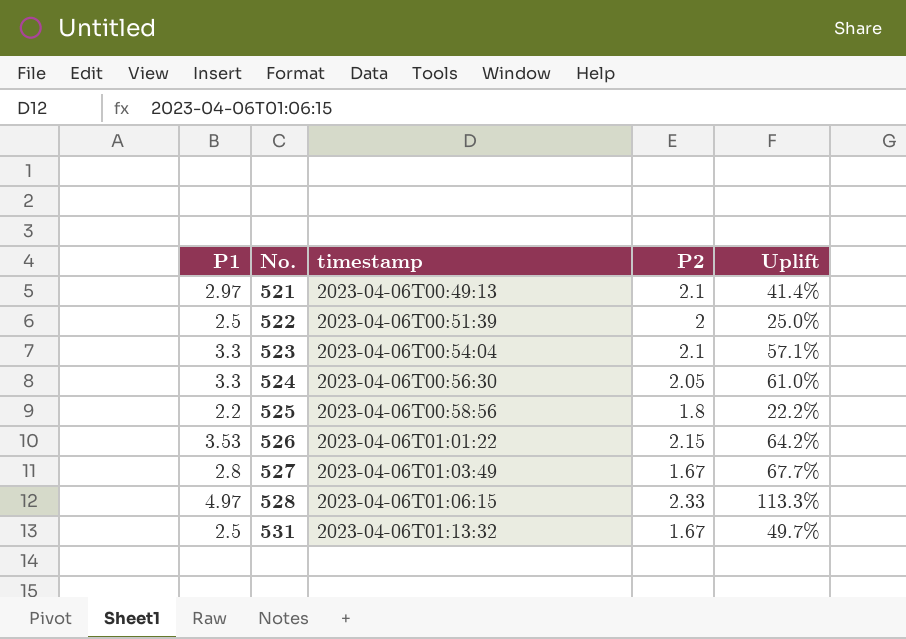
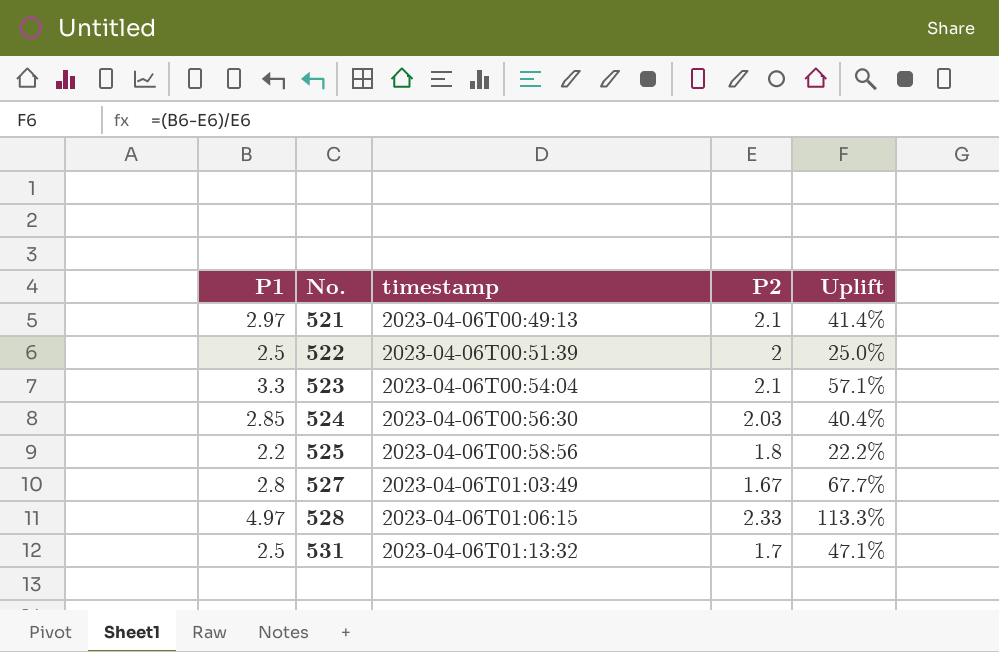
row 526: 3.53 | 2023-04-06T01:01:22 | 2.15 | 64.2% -> none
524 | P1: 3.3 -> 2.85
524 | P2: 2.05 -> 2.03
524 | Uplift: 61.0% -> 40.4%
531 | P2: 1.67 -> 1.7
531 | Uplift: 49.7% -> 47.1%

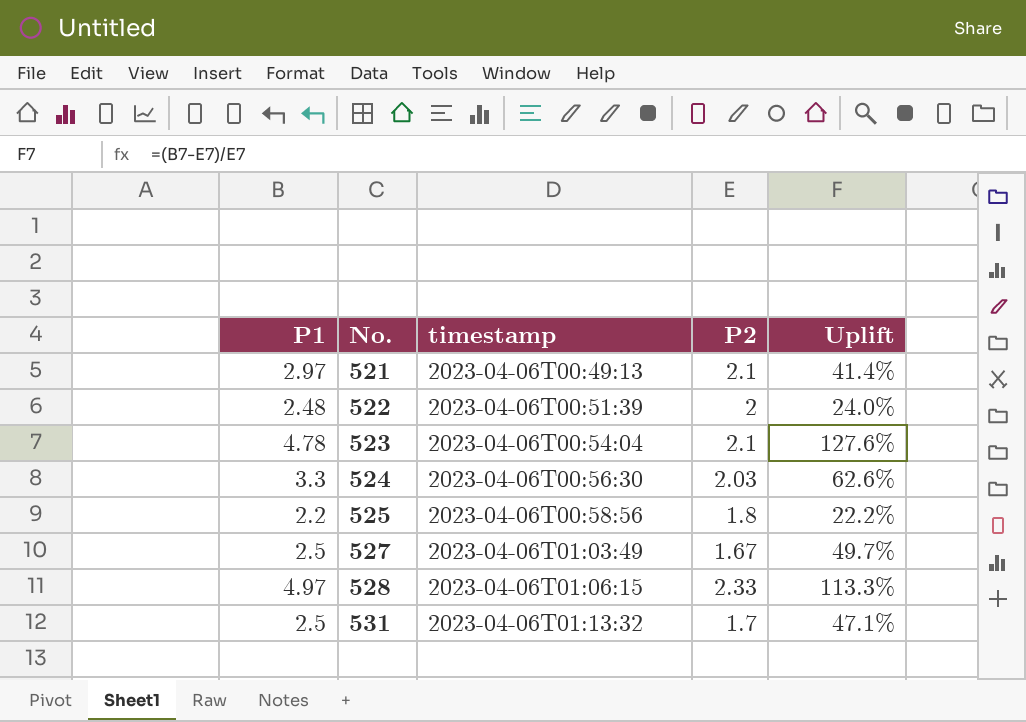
522 | P1: 2.5 -> 2.48
522 | Uplift: 25.0% -> 24.0%
523 | P1: 3.3 -> 4.78
523 | Uplift: 57.1% -> 127.6%
524 | P1: 2.85 -> 3.3
524 | Uplift: 40.4% -> 62.6%
527 | P1: 2.8 -> 2.5
527 | Uplift: 67.7% -> 49.7%

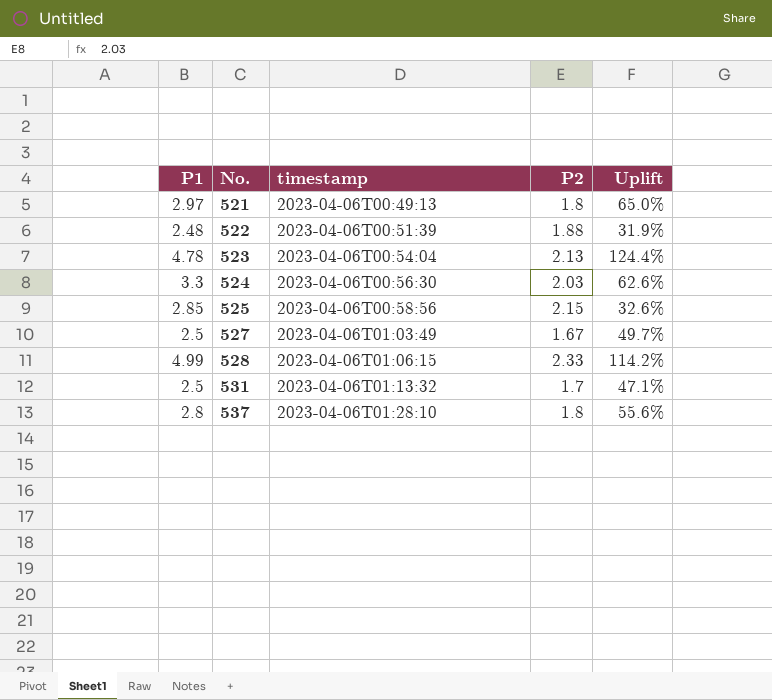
521 | P2: 2.1 -> 1.8
521 | Uplift: 41.4% -> 65.0%
522 | P2: 2 -> 1.88
522 | Uplift: 24.0% -> 31.9%
523 | P2: 2.1 -> 2.13
523 | Uplift: 127.6% -> 124.4%
525 | P1: 2.2 -> 2.85
525 | P2: 1.8 -> 2.15
525 | Uplift: 22.2% -> 32.6%
528 | P1: 4.97 -> 4.99
528 | Uplift: 113.3% -> 114.2%
row 537: none -> 2.8 | 2023-04-06T01:28:10 | 1.8 | 55.6%

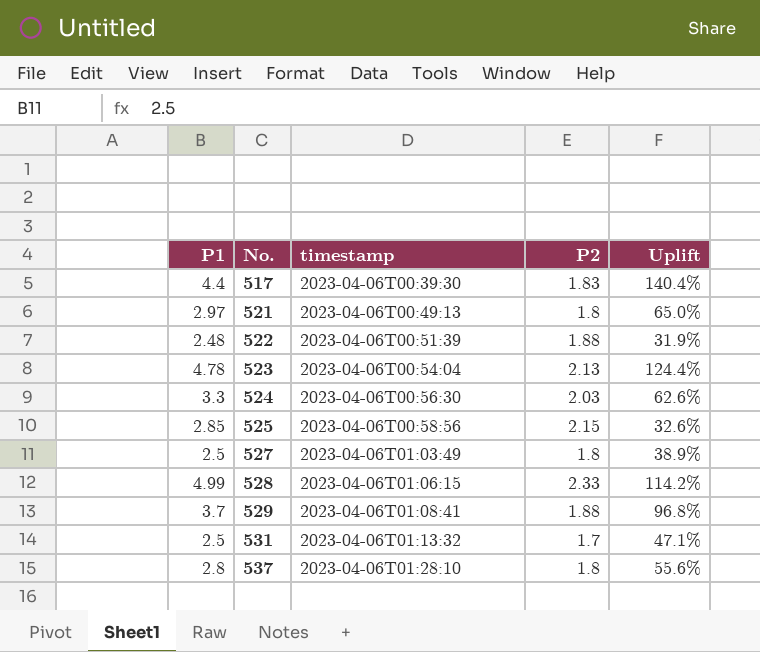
row 517: none -> 4.4 | 2023-04-06T00:39:30 | 1.83 | 140.4%
527 | P2: 1.67 -> 1.8
527 | Uplift: 49.7% -> 38.9%
row 529: none -> 3.7 | 2023-04-06T01:08:41 | 1.88 | 96.8%

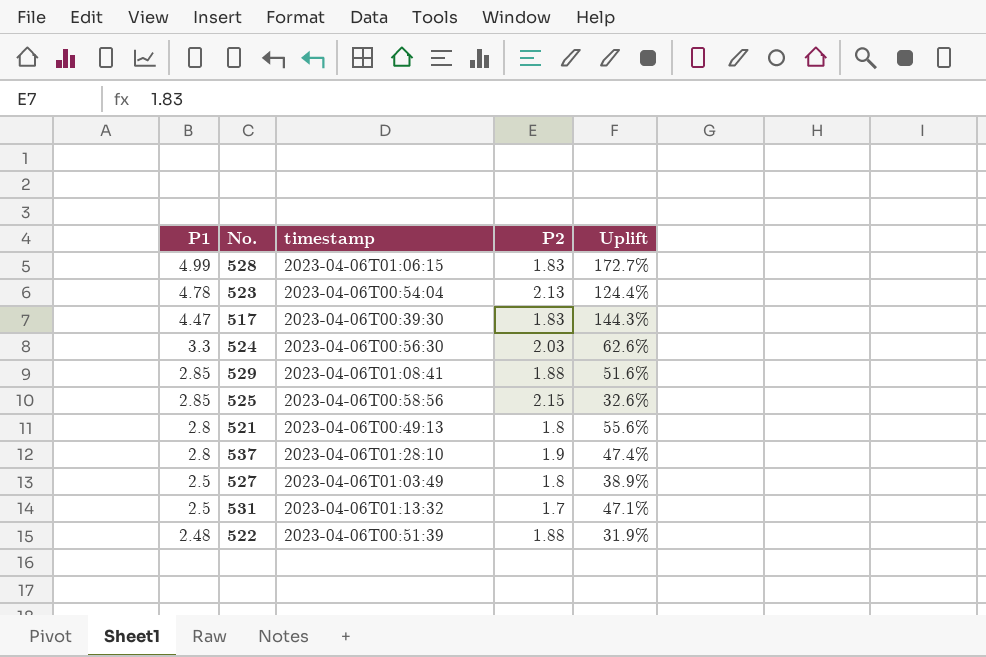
row order: No. ascending -> P1 descending
528 | P2: 2.33 -> 1.83
528 | Uplift: 114.2% -> 172.7%
517 | P1: 4.4 -> 4.47
517 | Uplift: 140.4% -> 144.3%
529 | P1: 3.7 -> 2.85
529 | Uplift: 96.8% -> 51.6%
521 | P1: 2.97 -> 2.8
521 | Uplift: 65.0% -> 55.6%
537 | P2: 1.8 -> 1.9
537 | Uplift: 55.6% -> 47.4%

